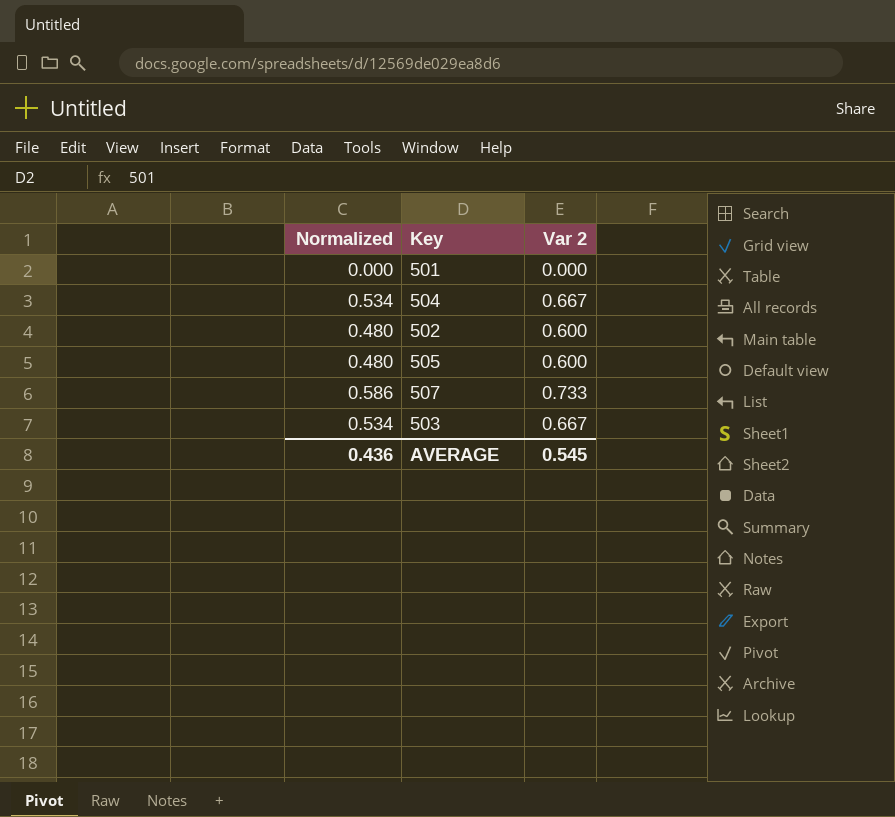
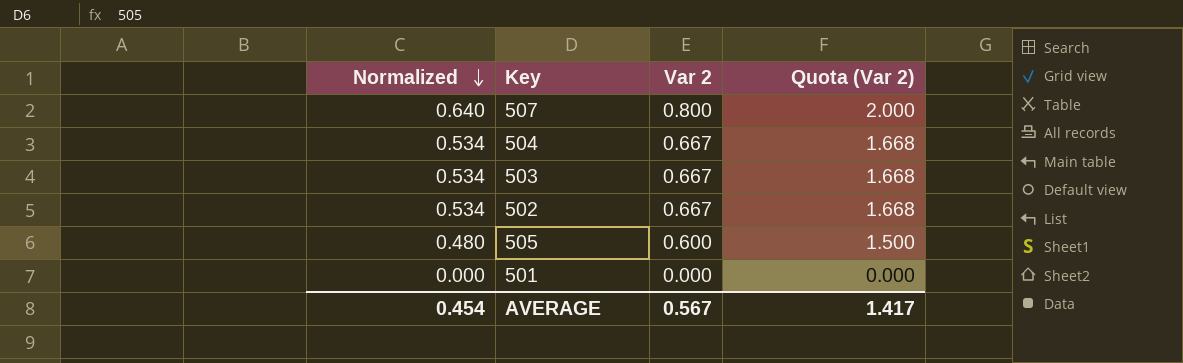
row order: none -> Normalized descending
column Quota (Var 2) | formula: none -> [Var 2] * 2.5
507 | Normalized: 0.586 -> 0.640
507 | Var 2: 0.733 -> 0.800
502 | Normalized: 0.480 -> 0.534
502 | Var 2: 0.600 -> 0.667
AVERAGE | Normalized: 0.436 -> 0.454
AVERAGE | Var 2: 0.545 -> 0.567

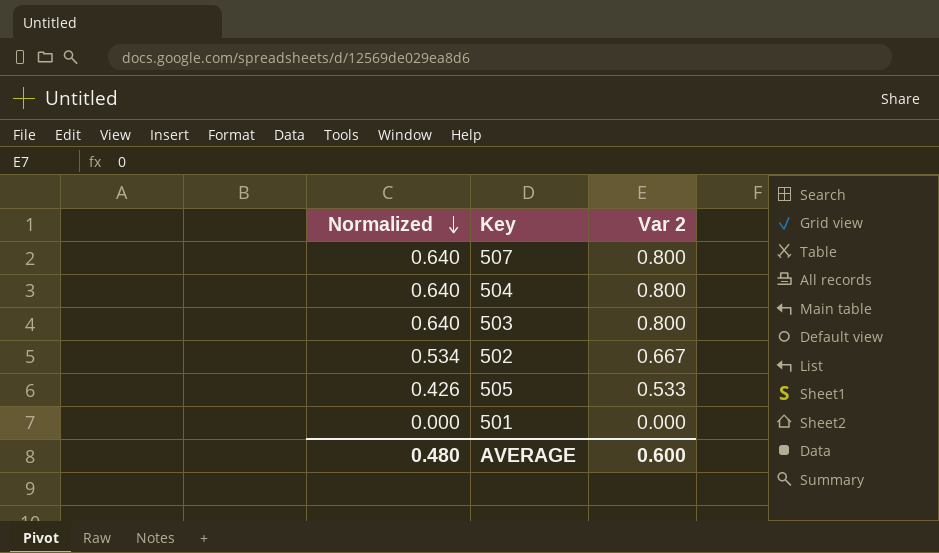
column Quota (Var 2) | formula: [Var 2] * 2.5 -> none
504 | Normalized: 0.534 -> 0.640
504 | Var 2: 0.667 -> 0.800
503 | Normalized: 0.534 -> 0.640
503 | Var 2: 0.667 -> 0.800
505 | Normalized: 0.480 -> 0.426
505 | Var 2: 0.600 -> 0.533
AVERAGE | Normalized: 0.454 -> 0.480
AVERAGE | Var 2: 0.567 -> 0.600

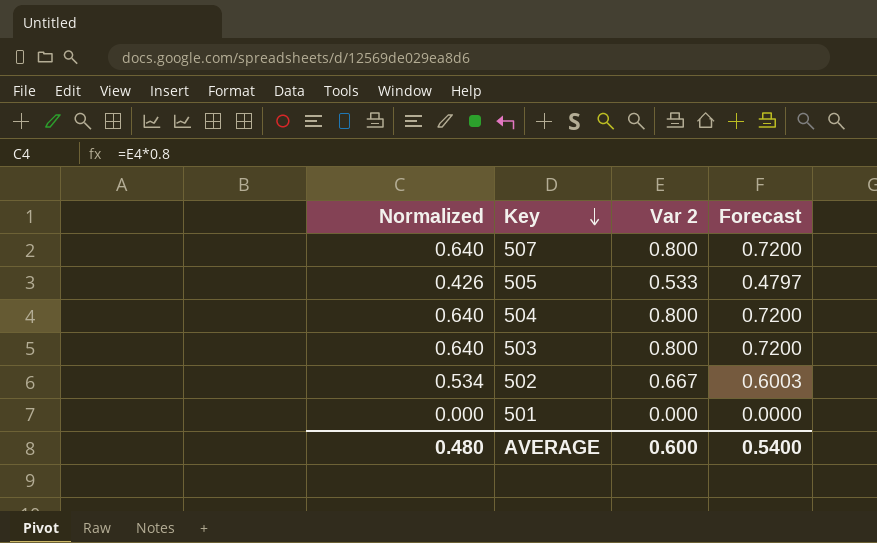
row order: Normalized descending -> Key descending
column Forecast | formula: none -> [Var 2] * 0.9

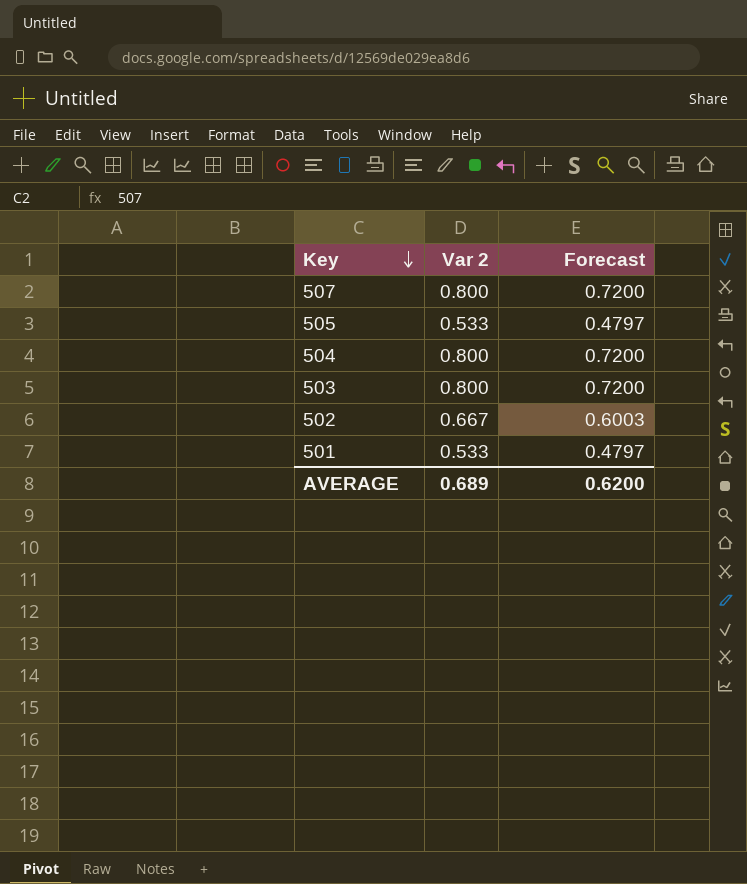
column Normalized | formula: [Var 2] * 0.8 -> none
501 | Var 2: 0.000 -> 0.533
501 | Forecast: 0.0000 -> 0.4797
AVERAGE | Var 2: 0.600 -> 0.689
AVERAGE | Forecast: 0.5400 -> 0.6200

